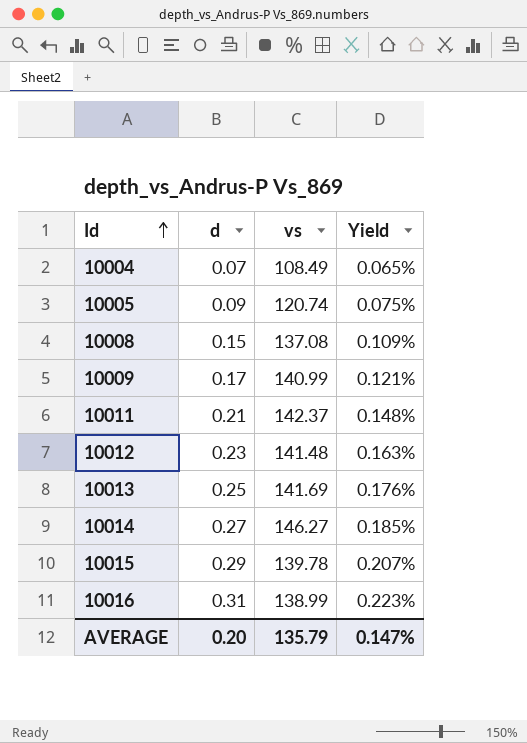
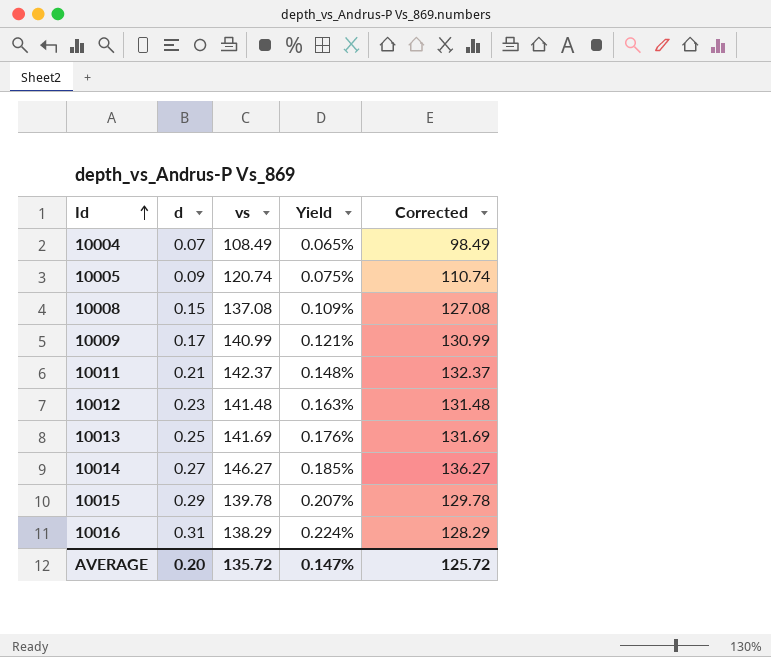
column Corrected | formula: none -> [vs] - 10
10016 | vs: 138.99 -> 138.29
10016 | Yield: 0.223% -> 0.224%
AVERAGE | vs: 135.79 -> 135.72

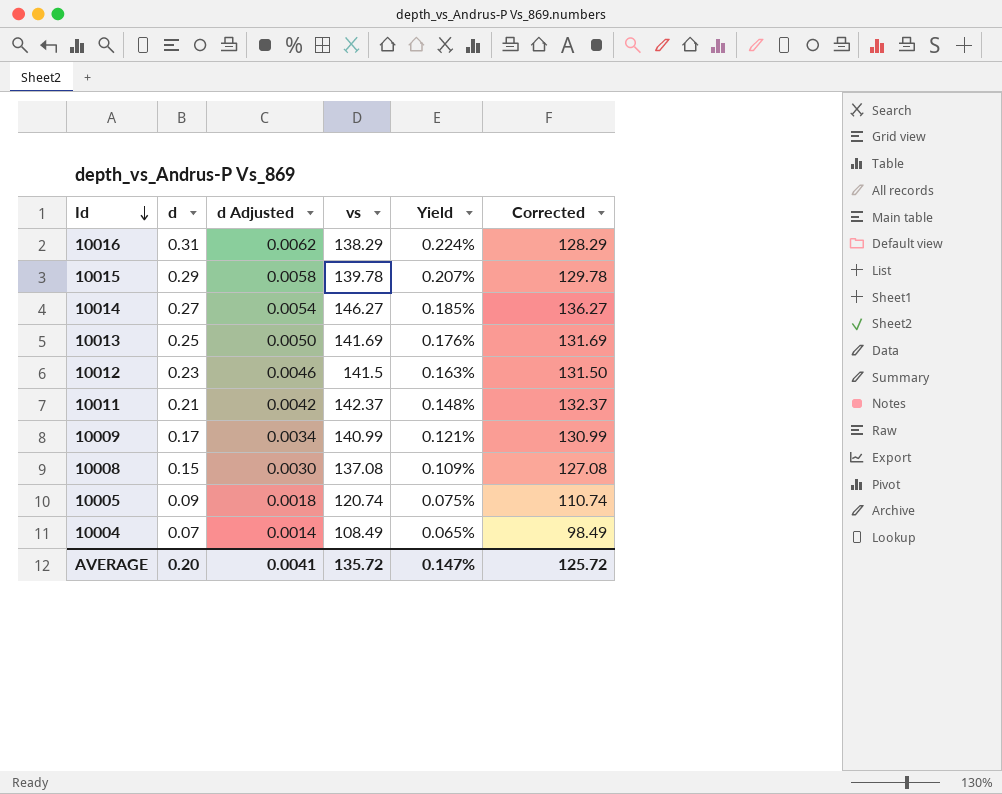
row order: Id ascending -> Id descending
column d Adjusted | formula: none -> [d] * 0.02
10012 | vs: 141.48 -> 141.5
10012 | Corrected: 131.48 -> 131.50

